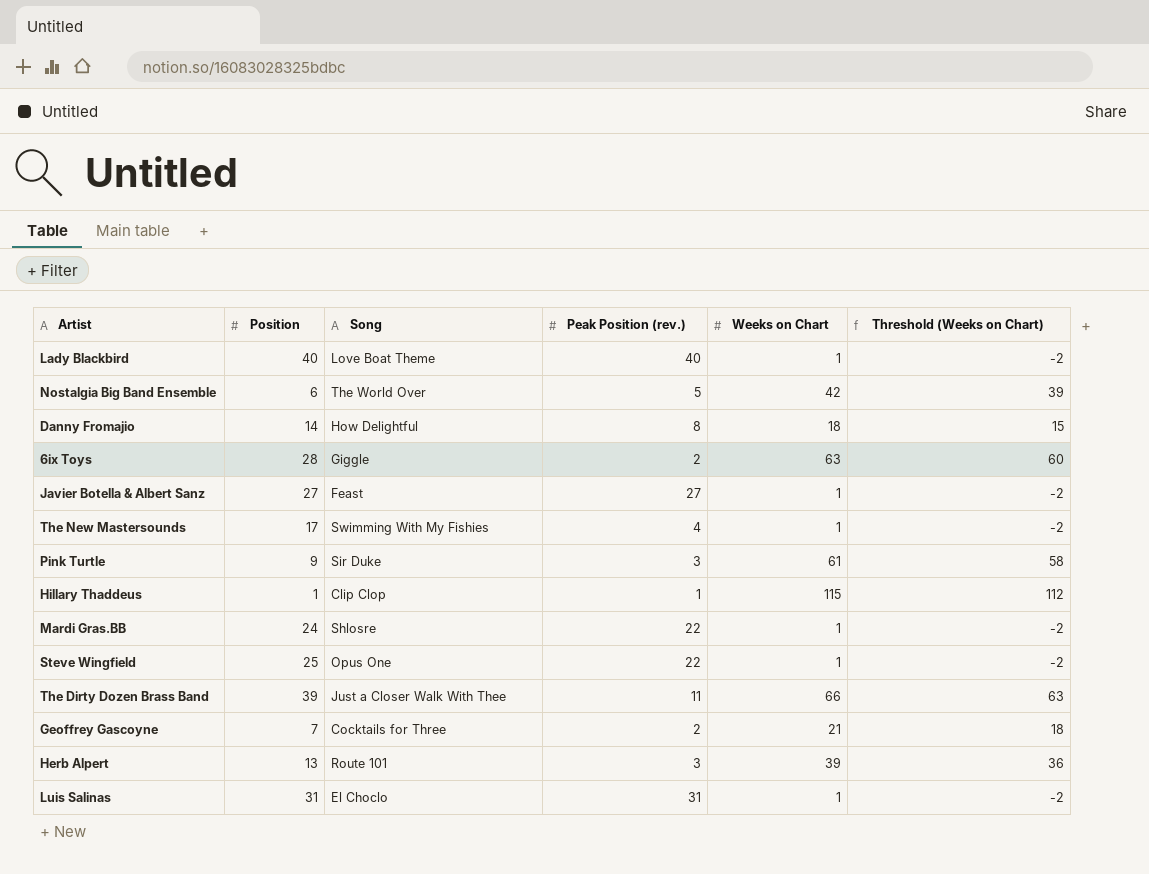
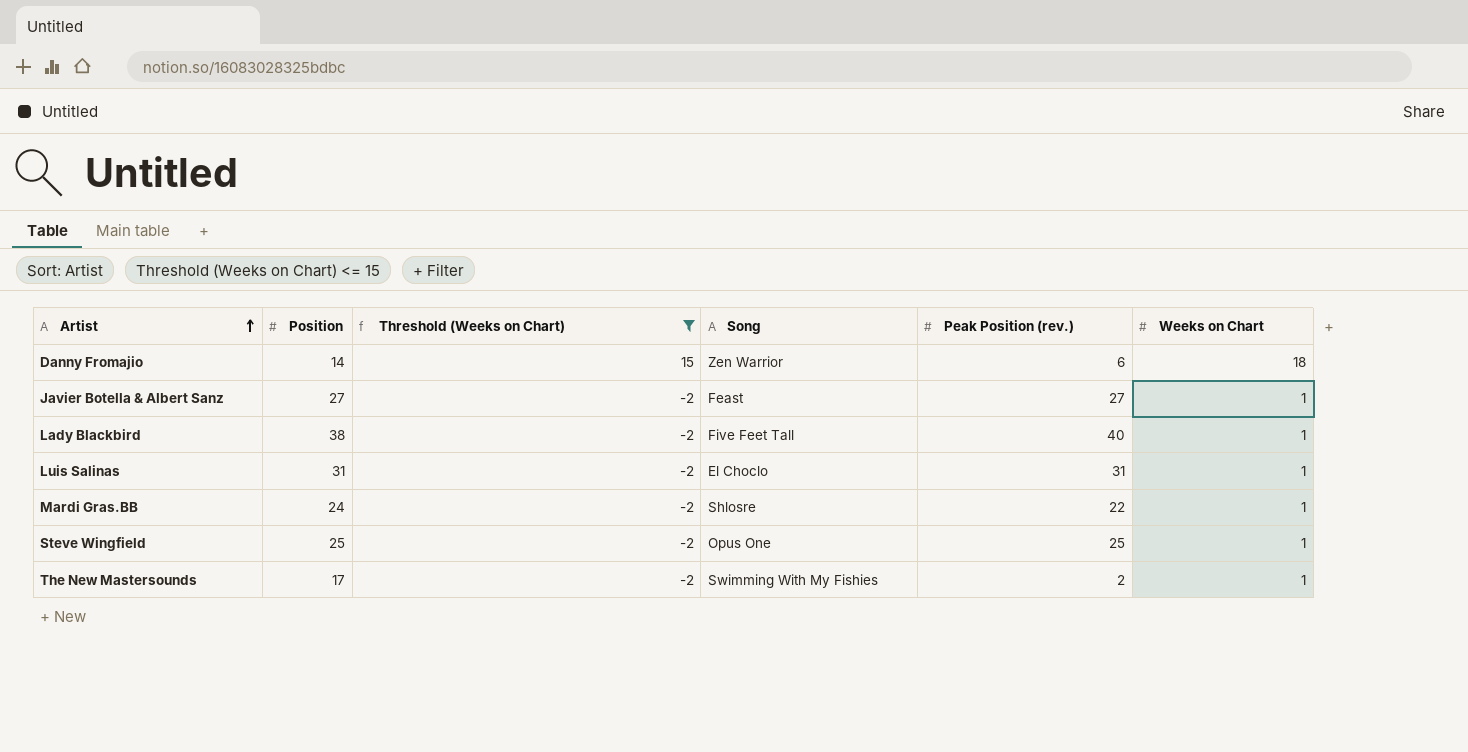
filter: none -> Threshold (Weeks on Chart) <= 15
row order: none -> Artist ascending
column Threshold (Weeks on Chart) | position: 6 -> 3
Danny Fromajio | Song: How Delightful -> Zen Warrior
Danny Fromajio | Peak Position (rev.): 8 -> 6
Lady Blackbird | Position: 40 -> 38
Lady Blackbird | Song: Love Boat Theme -> Five Feet Tall
Steve Wingfield | Peak Position (rev.): 22 -> 25
The New Mastersounds | Peak Position (rev.): 4 -> 2

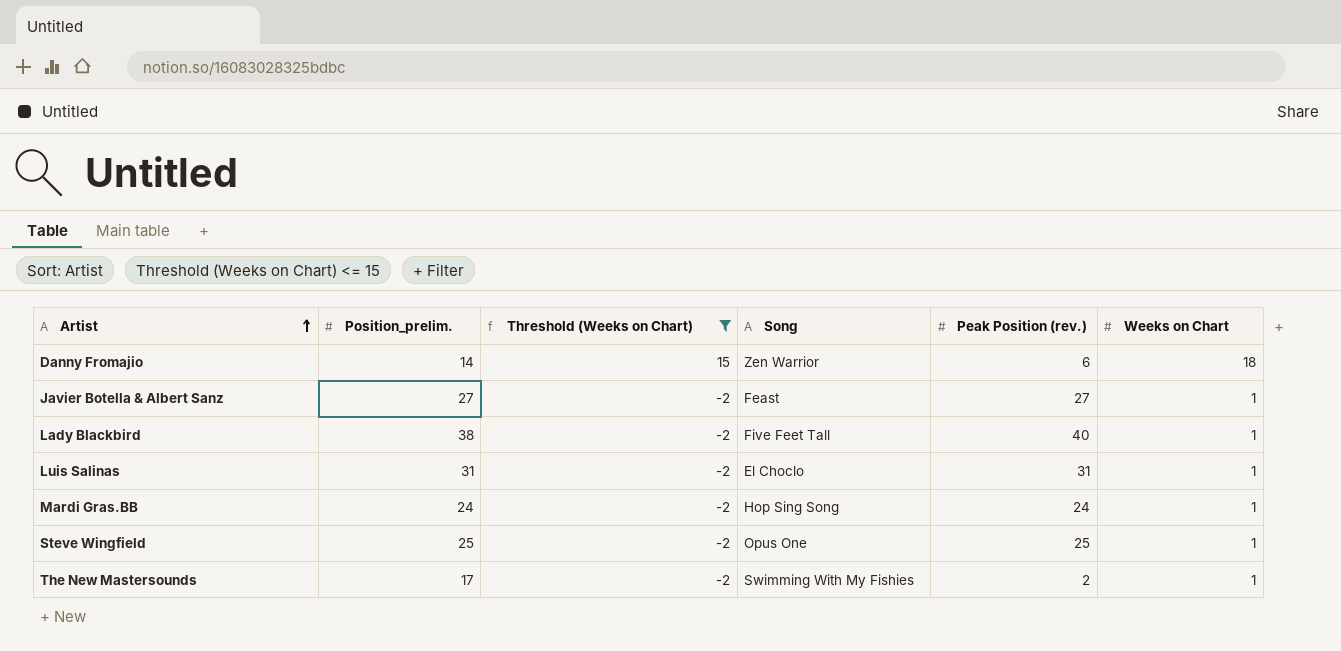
column name: Position -> Position_prelim.
Mardi Gras.BB | Song: Shlosre -> Hop Sing Song
Mardi Gras.BB | Peak Position (rev.): 22 -> 24

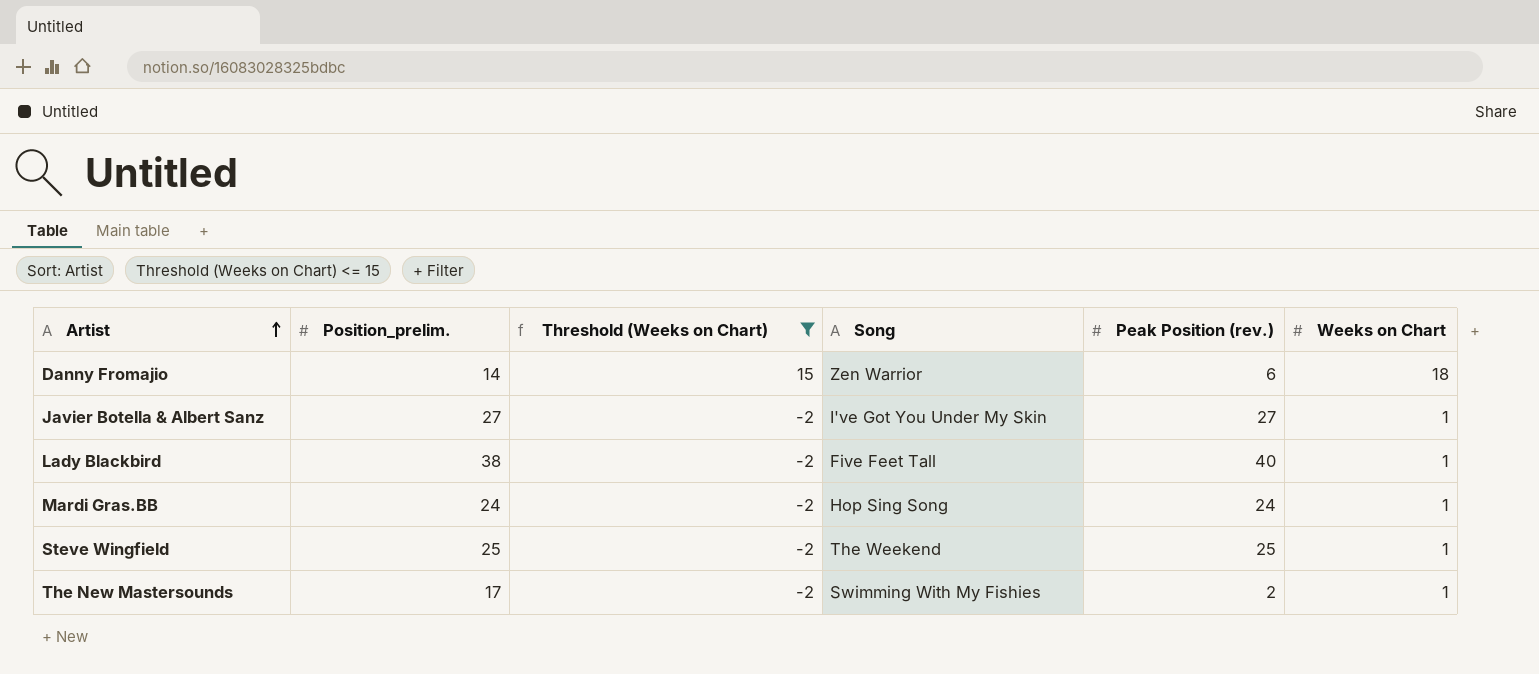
row Luis Salinas: 31 | -2 | El Choclo | 31 | 1 -> none
Javier Botella & Albert Sanz | Song: Feast -> I've Got You Under My Skin
Steve Wingfield | Song: Opus One -> The Weekend

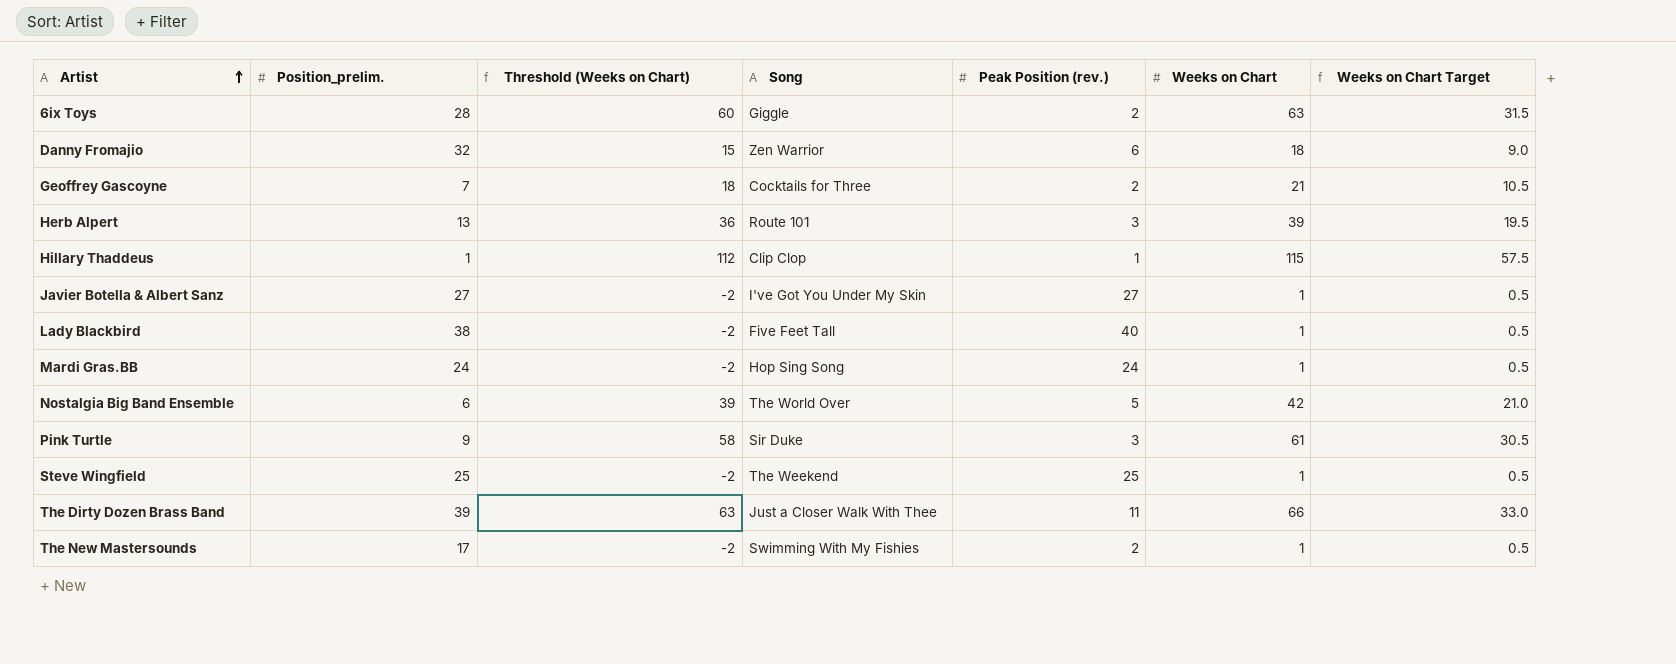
filter: Threshold (Weeks on Chart) <= 15 -> none
column Weeks on Chart Target | formula: none -> [Weeks on Chart] * 0.5
Danny Fromajio | Position_prelim.: 14 -> 32

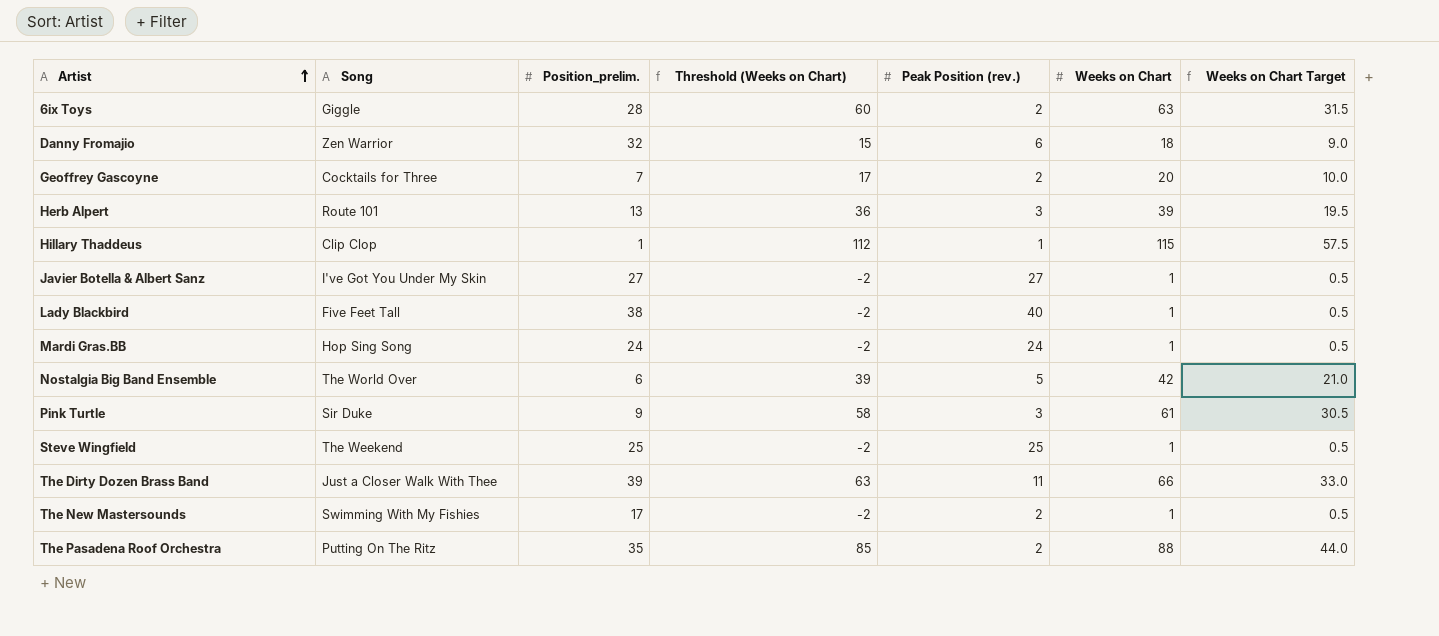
column Song | position: 4 -> 2
Geoffrey Gascoyne | Threshold (Weeks on Chart): 18 -> 17
Geoffrey Gascoyne | Weeks on Chart: 21 -> 20
Geoffrey Gascoyne | Weeks on Chart Target: 10.5 -> 10.0
row The Pasadena Roof Orchestra: none -> Putting On The Ritz | 35 | 85 | 2 | 88 | 44.0

